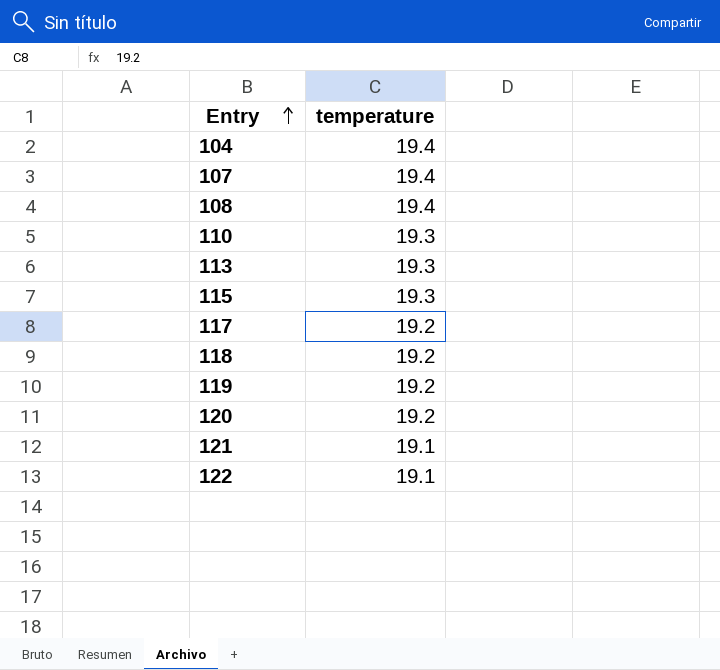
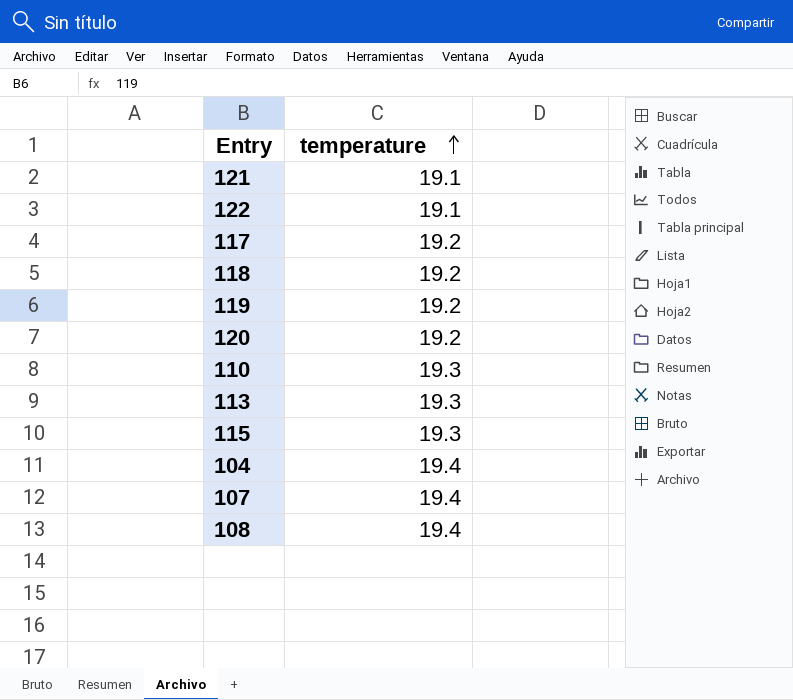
row order: Entry ascending -> temperature ascending

